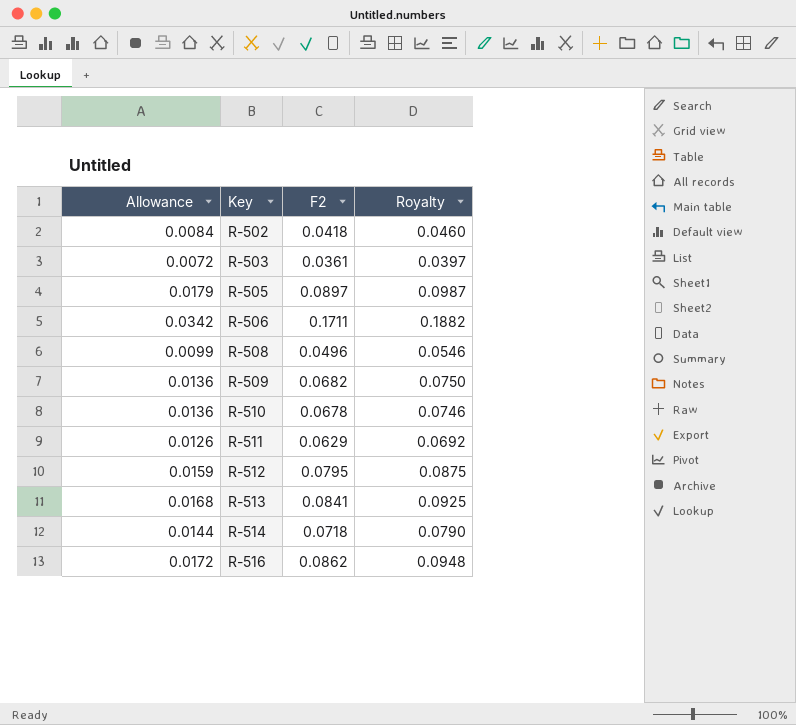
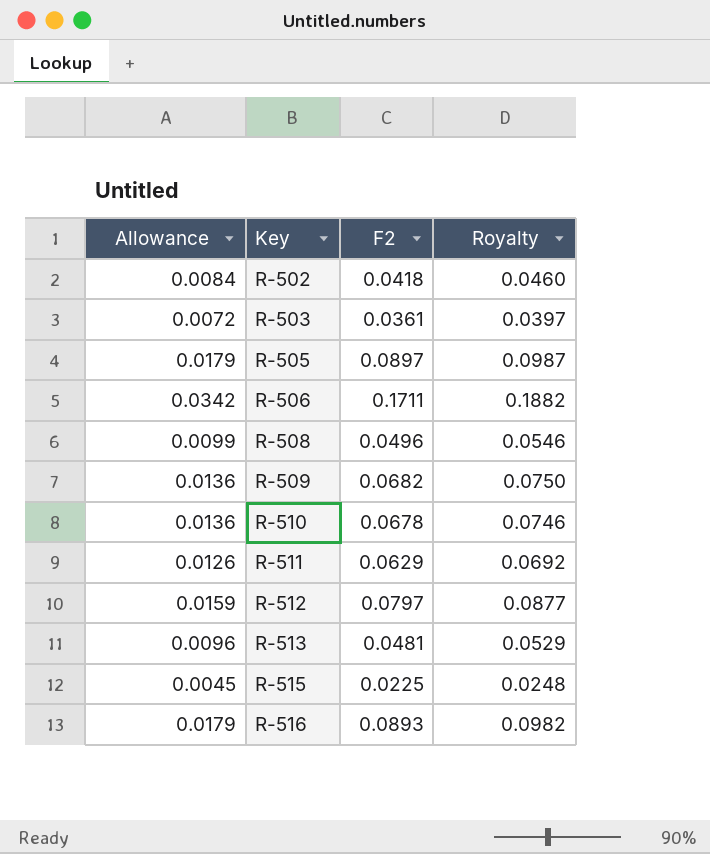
row R-514: 0.0144 | 0.0718 | 0.0790 -> none
R-512 | F2: 0.0795 -> 0.0797
R-512 | Royalty: 0.0875 -> 0.0877
R-513 | Allowance: 0.0168 -> 0.0096
R-513 | F2: 0.0841 -> 0.0481
R-513 | Royalty: 0.0925 -> 0.0529
row R-515: none -> 0.0045 | 0.0225 | 0.0248
R-516 | Allowance: 0.0172 -> 0.0179
R-516 | F2: 0.0862 -> 0.0893
R-516 | Royalty: 0.0948 -> 0.0982

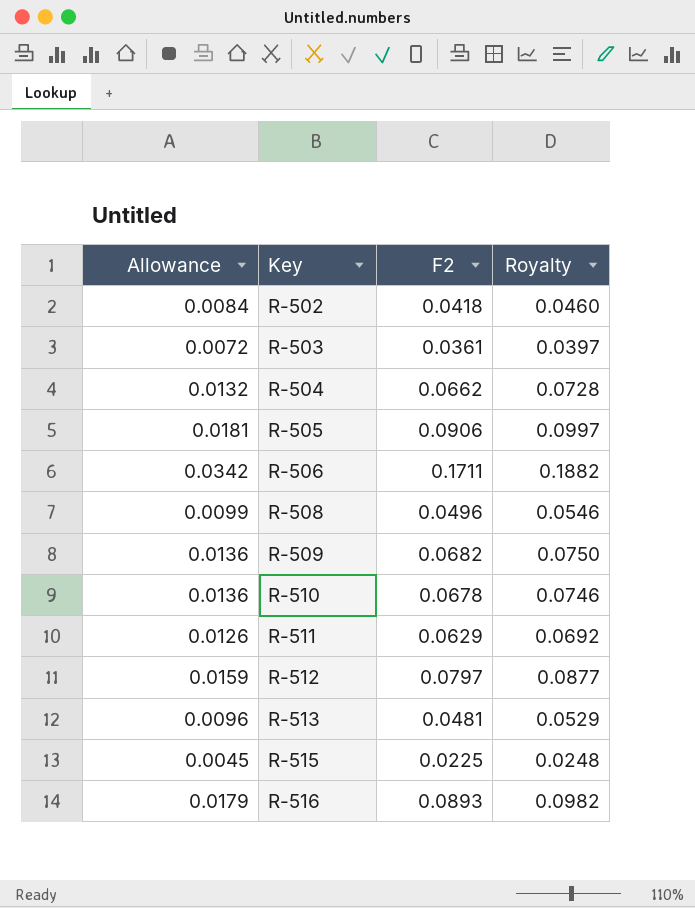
row R-504: none -> 0.0132 | 0.0662 | 0.0728
R-505 | Allowance: 0.0179 -> 0.0181
R-505 | F2: 0.0897 -> 0.0906
R-505 | Royalty: 0.0987 -> 0.0997

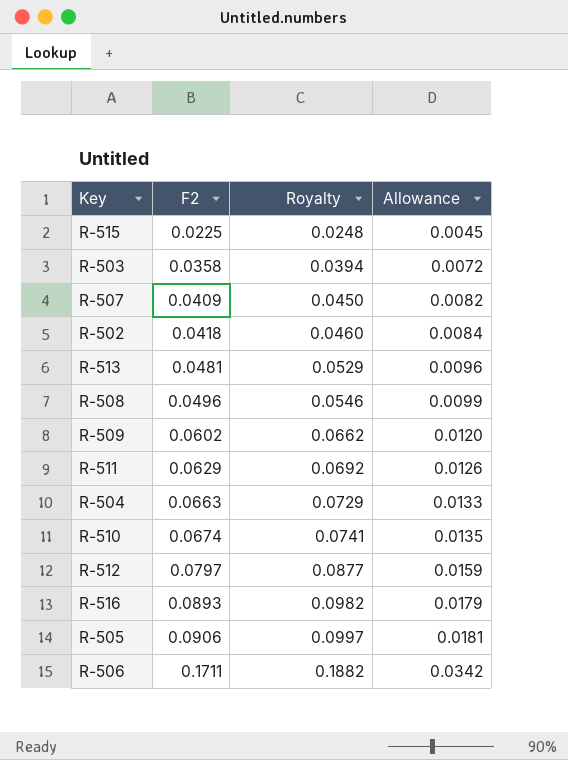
row order: Key ascending -> F2 ascending
column Allowance | position: 1 -> 4
R-503 | F2: 0.0361 -> 0.0358
R-503 | Royalty: 0.0397 -> 0.0394
row R-507: none -> 0.0409 | 0.0450 | 0.0082
R-509 | F2: 0.0682 -> 0.0602
R-509 | Royalty: 0.0750 -> 0.0662
R-509 | Allowance: 0.0136 -> 0.0120
R-504 | F2: 0.0662 -> 0.0663
R-504 | Royalty: 0.0728 -> 0.0729
R-504 | Allowance: 0.0132 -> 0.0133
R-510 | F2: 0.0678 -> 0.0674
R-510 | Royalty: 0.0746 -> 0.0741
R-510 | Allowance: 0.0136 -> 0.0135

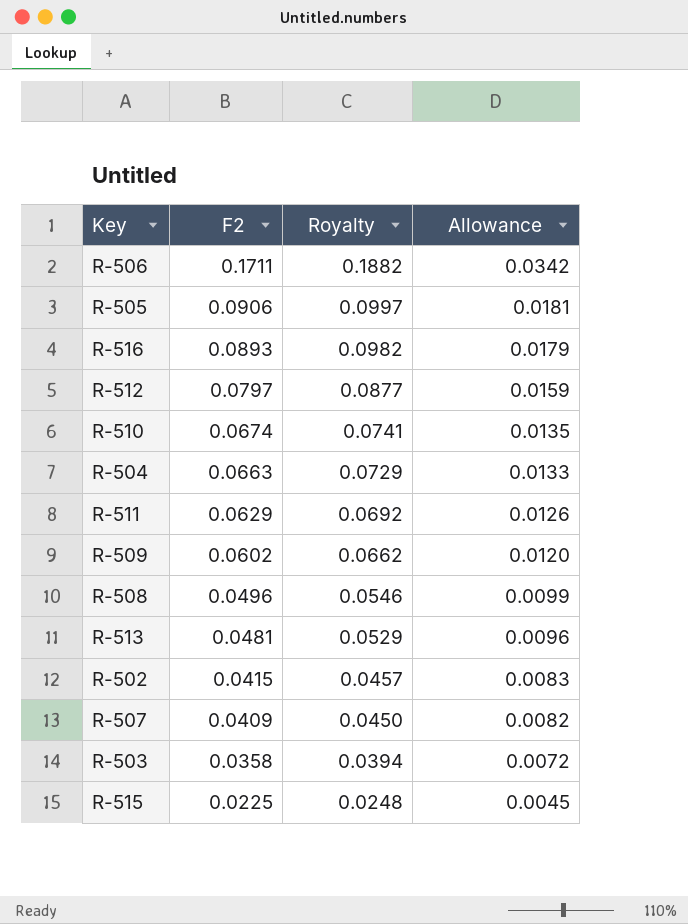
row order: F2 ascending -> F2 descending
R-502 | F2: 0.0418 -> 0.0415
R-502 | Royalty: 0.0460 -> 0.0457
R-502 | Allowance: 0.0084 -> 0.0083

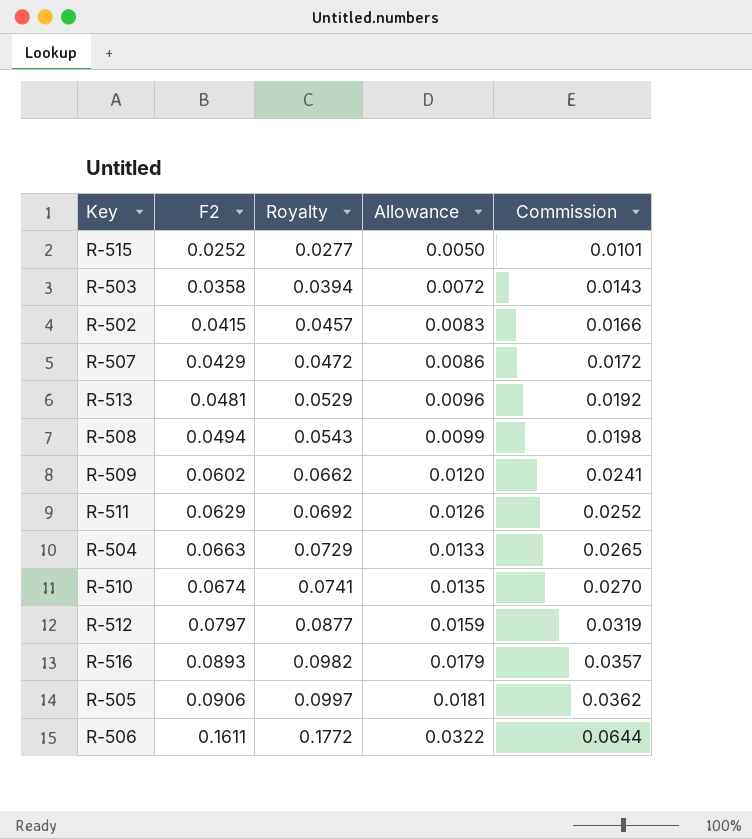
row order: F2 descending -> F2 ascending
column Commission | formula: none -> [F2] * 0.4
R-515 | F2: 0.0225 -> 0.0252
R-515 | Royalty: 0.0248 -> 0.0277
R-515 | Allowance: 0.0045 -> 0.0050
R-507 | F2: 0.0409 -> 0.0429
R-507 | Royalty: 0.0450 -> 0.0472
R-507 | Allowance: 0.0082 -> 0.0086
R-508 | F2: 0.0496 -> 0.0494
R-508 | Royalty: 0.0546 -> 0.0543
R-506 | F2: 0.1711 -> 0.1611
R-506 | Royalty: 0.1882 -> 0.1772
R-506 | Allowance: 0.0342 -> 0.0322

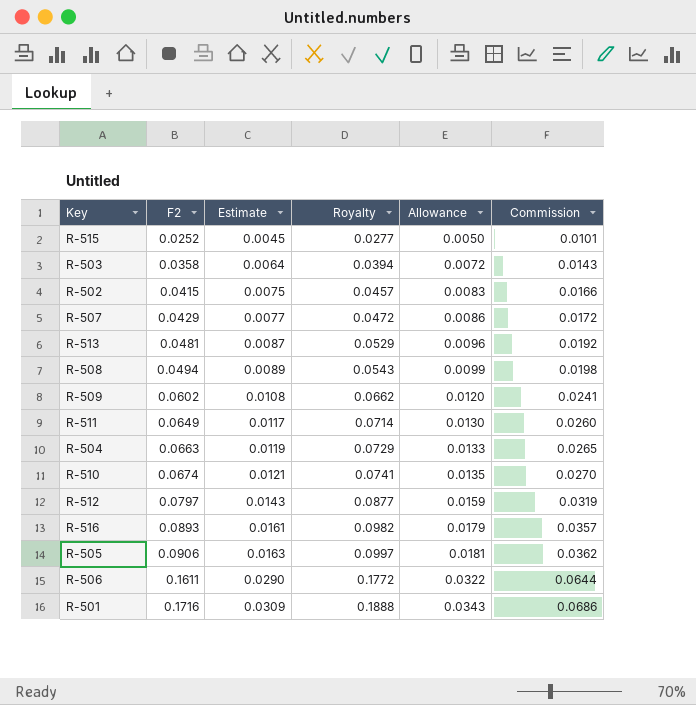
column Estimate | formula: none -> [F2] * 0.18
R-511 | F2: 0.0629 -> 0.0649
R-511 | Royalty: 0.0692 -> 0.0714
R-511 | Allowance: 0.0126 -> 0.0130
R-511 | Commission: 0.0252 -> 0.0260
row R-501: none -> 0.1716 | 0.0309 | 0.1888 | 0.0343 | 0.0686

